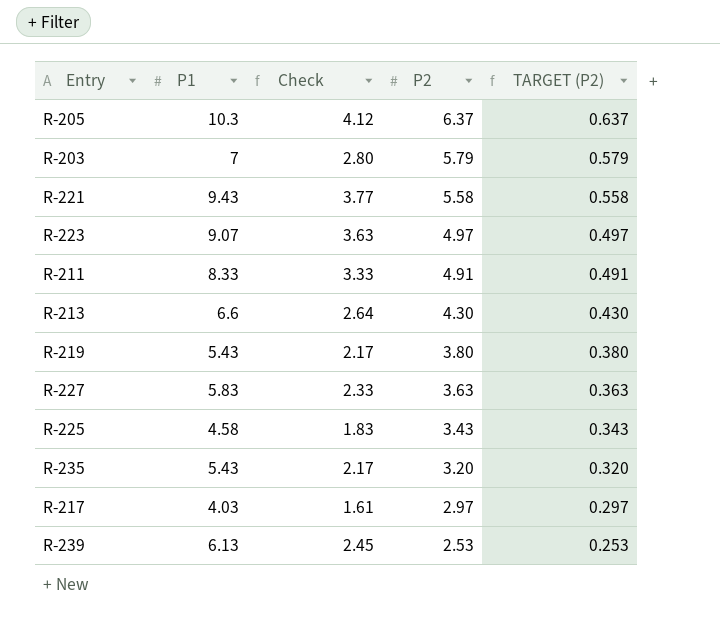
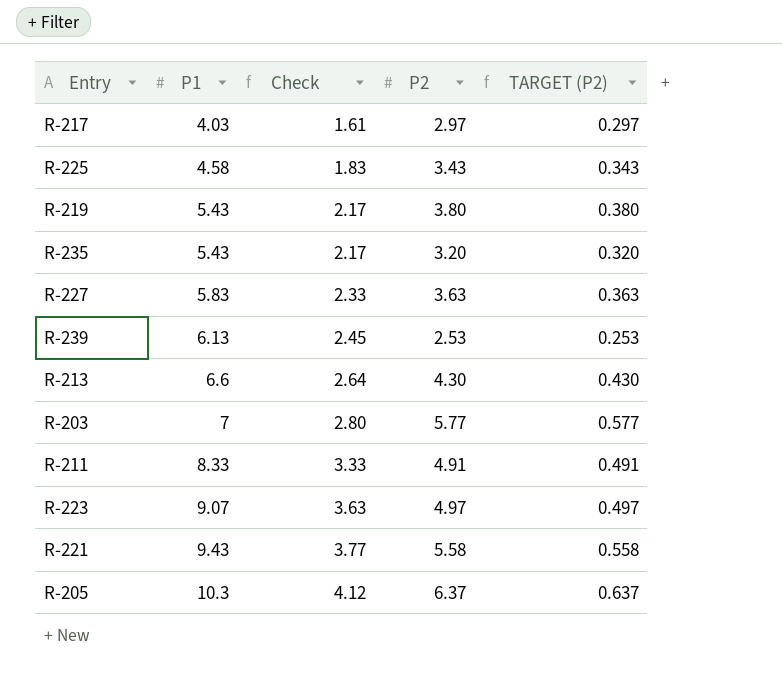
row order: P2 descending -> P1 ascending
R-203 | P2: 5.79 -> 5.77
R-203 | TARGET (P2): 0.579 -> 0.577

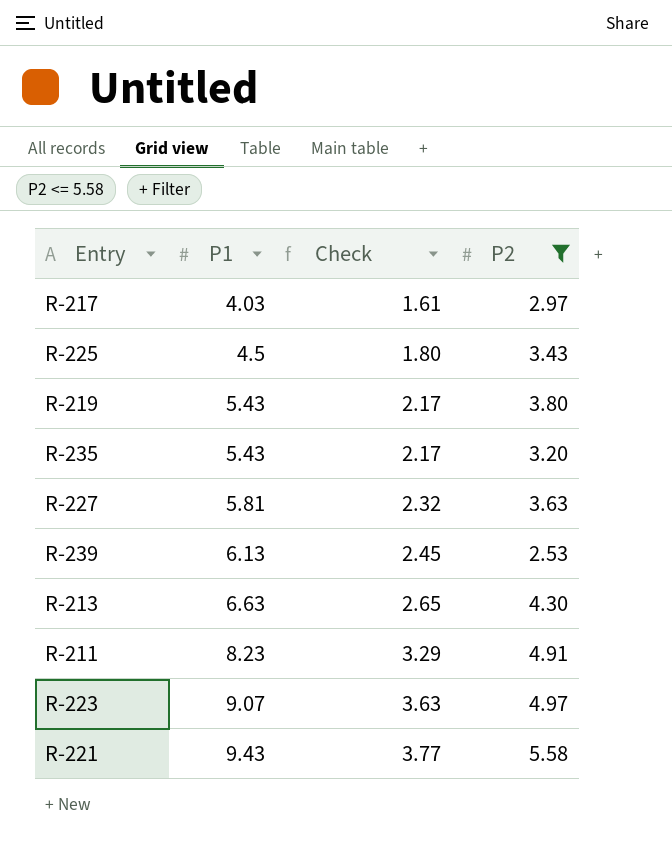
filter: none -> P2 <= 5.58
column TARGET (P2) | formula: [P2] * 0.1 -> none
R-225 | P1: 4.58 -> 4.5
R-225 | Check: 1.83 -> 1.80
R-227 | P1: 5.83 -> 5.81
R-227 | Check: 2.33 -> 2.32
R-213 | P1: 6.6 -> 6.63
R-213 | Check: 2.64 -> 2.65
R-211 | P1: 8.33 -> 8.23
R-211 | Check: 3.33 -> 3.29

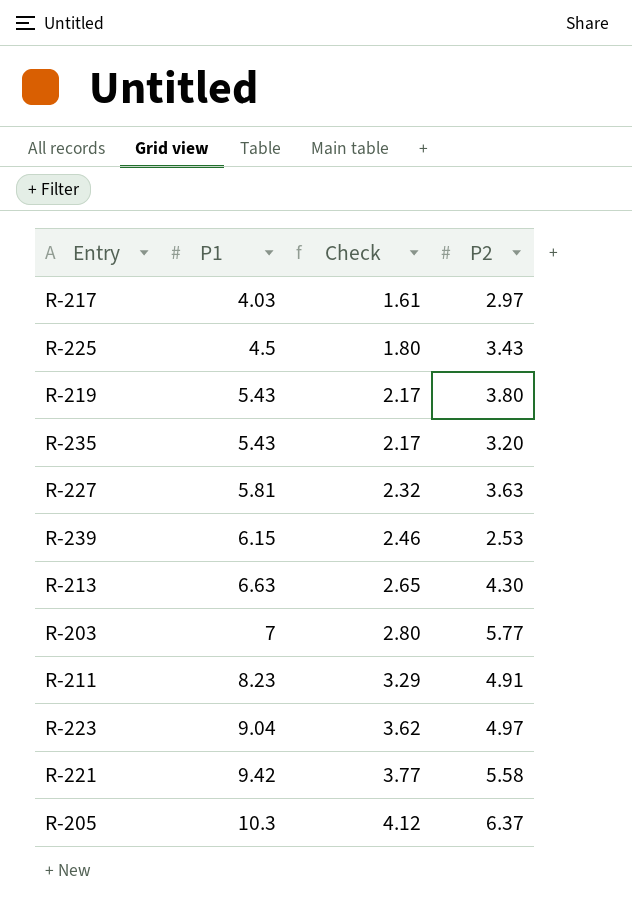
filter: P2 <= 5.58 -> none
R-239 | P1: 6.13 -> 6.15
R-239 | Check: 2.45 -> 2.46
R-223 | P1: 9.07 -> 9.04
R-223 | Check: 3.63 -> 3.62
R-221 | P1: 9.43 -> 9.42

